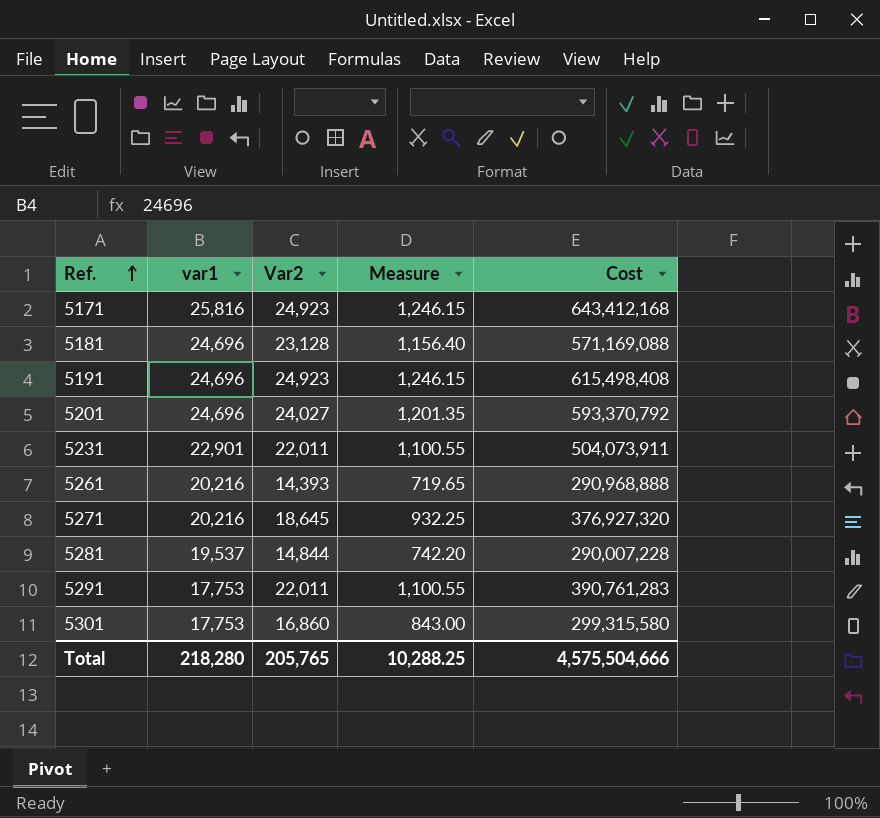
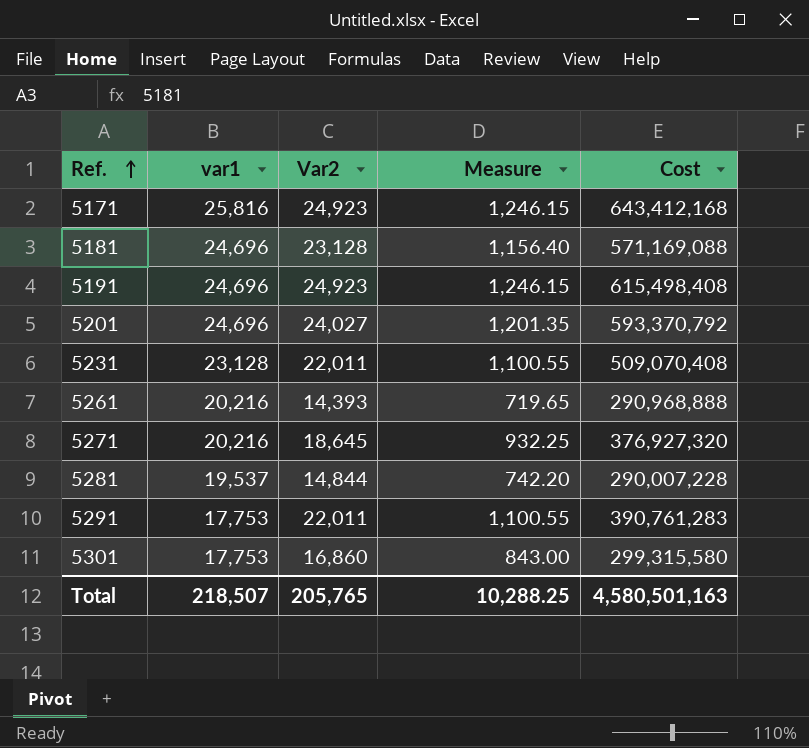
5231 | var1: 22,901 -> 23,128
5231 | Cost: 504,073,911 -> 509,070,408
Total | var1: 218,280 -> 218,507
Total | Cost: 4,575,504,666 -> 4,580,501,163

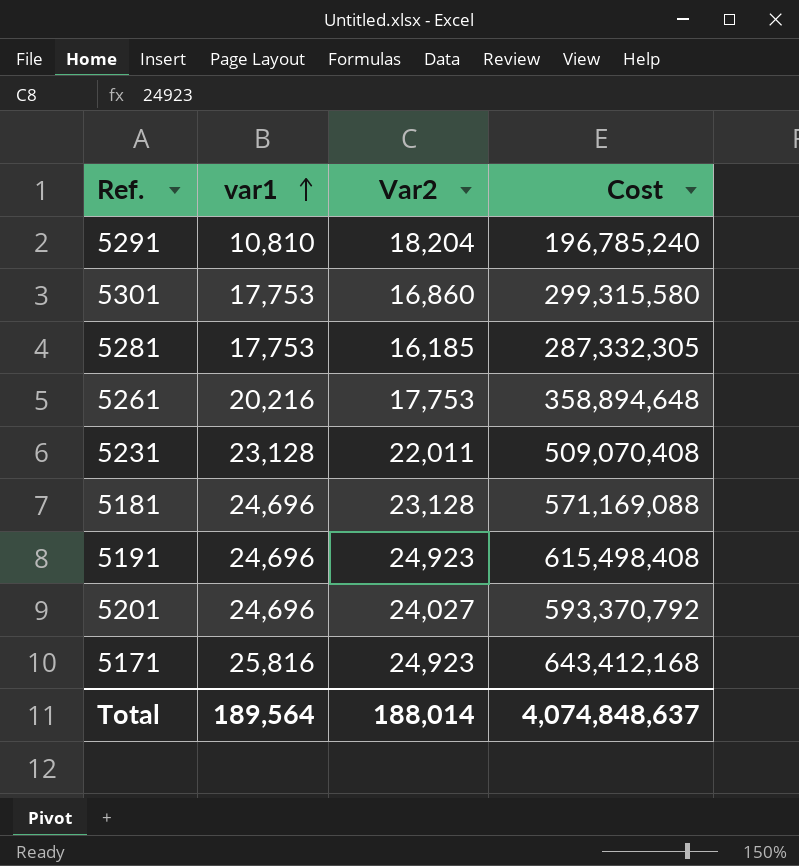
row order: Ref. ascending -> var1 ascending
column Measure | formula: [Var2] * 0.05 -> none
row 5271: 20,216 | 18,645 | 932.25 | 376,927,320 -> none
5291 | var1: 17,753 -> 10,810
5291 | Var2: 22,011 -> 18,204
5291 | Cost: 390,761,283 -> 196,785,240
5281 | var1: 19,537 -> 17,753
5281 | Var2: 14,844 -> 16,185
5281 | Cost: 290,007,228 -> 287,332,305
5261 | Var2: 14,393 -> 17,753
5261 | Cost: 290,968,888 -> 358,894,648
Total | var1: 218,507 -> 189,564
Total | Var2: 205,765 -> 188,014
Total | Cost: 4,580,501,163 -> 4,074,848,637

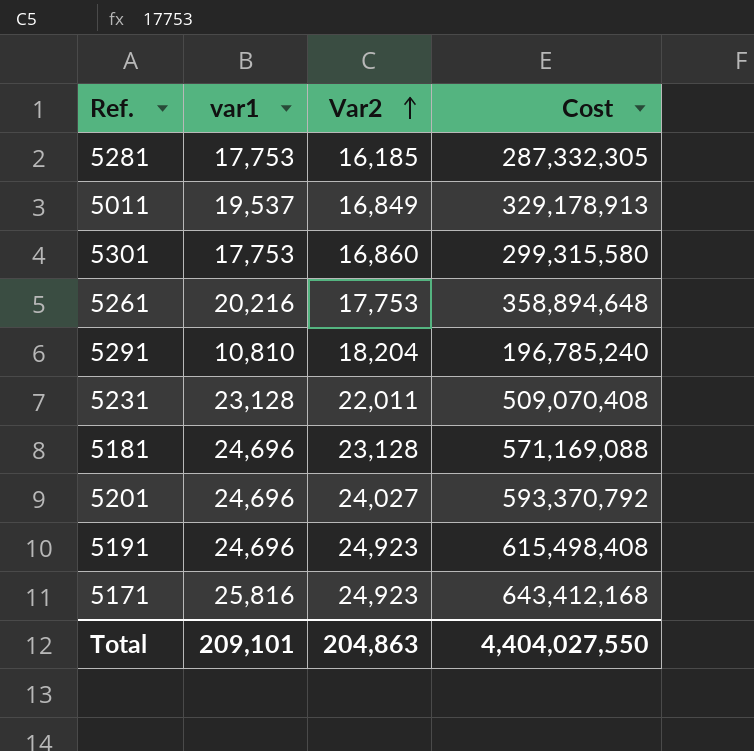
row order: var1 ascending -> Var2 ascending
row 5011: none -> 19,537 | 16,849 | 329,178,913
Total | var1: 189,564 -> 209,101
Total | Var2: 188,014 -> 204,863
Total | Cost: 4,074,848,637 -> 4,404,027,550

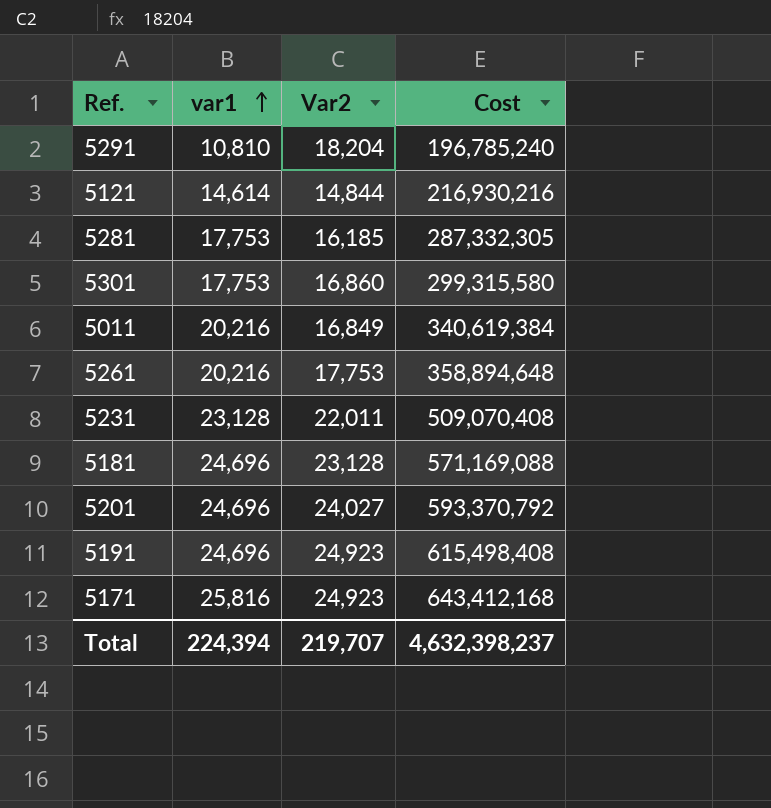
row order: Var2 ascending -> var1 ascending
row 5121: none -> 14,614 | 14,844 | 216,930,216
5011 | var1: 19,537 -> 20,216
5011 | Cost: 329,178,913 -> 340,619,384
Total | var1: 209,101 -> 224,394
Total | Var2: 204,863 -> 219,707
Total | Cost: 4,404,027,550 -> 4,632,398,237

